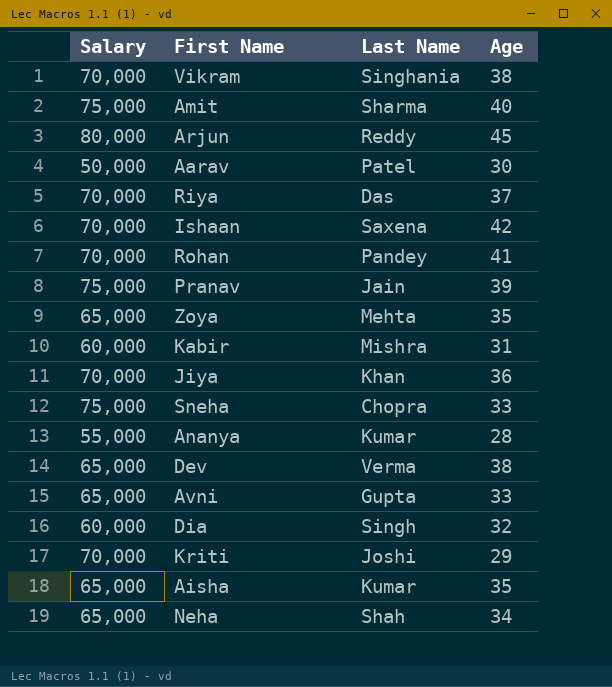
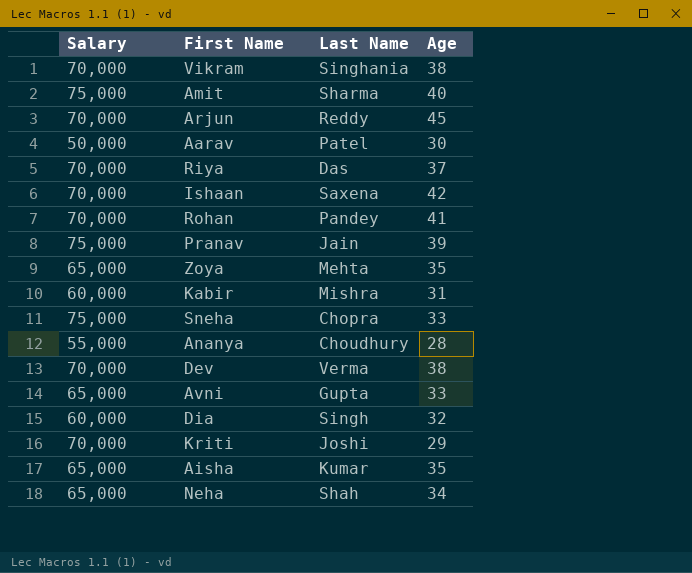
row Jiya: 70,000 | Khan | 36 -> none
Arjun | Salary: 80,000 -> 70,000
Ananya | Last Name: Kumar -> Choudhury
Dev | Salary: 65,000 -> 70,000

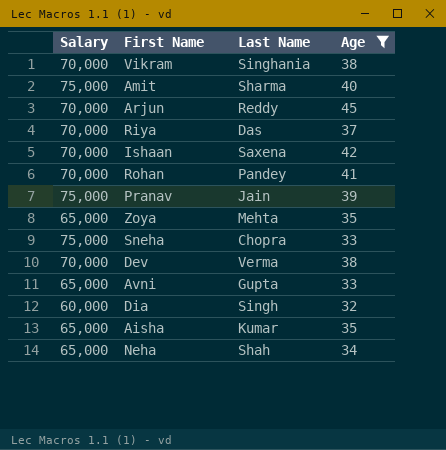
filter: none -> Age >= 32

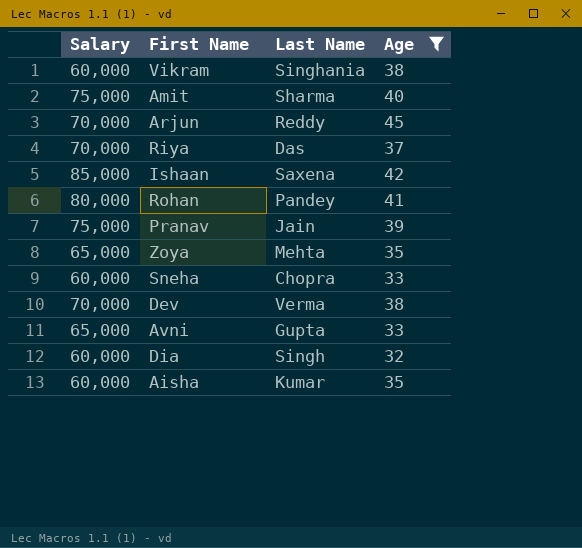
row Neha: 65,000 | Shah | 34 -> none
Vikram | Salary: 70,000 -> 60,000
Ishaan | Salary: 70,000 -> 85,000
Rohan | Salary: 70,000 -> 80,000
Sneha | Salary: 75,000 -> 60,000
Aisha | Salary: 65,000 -> 60,000

